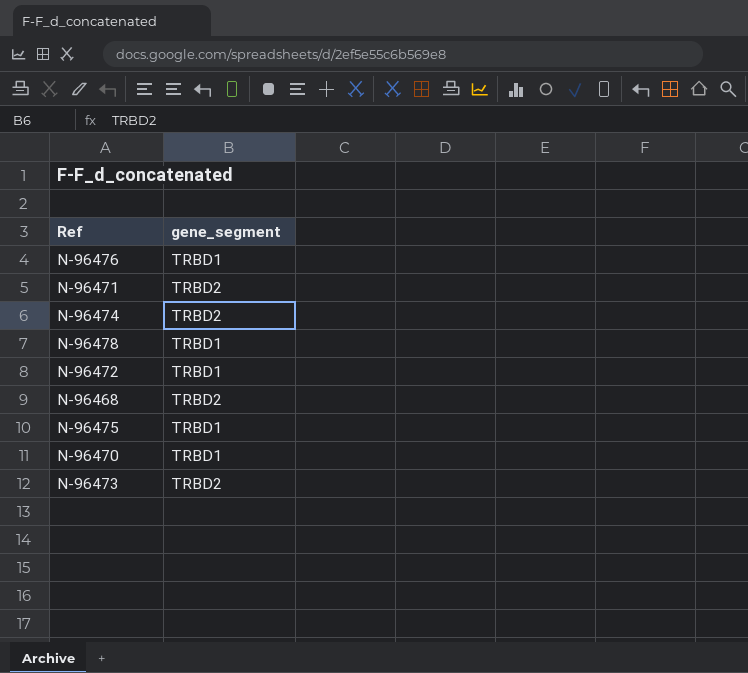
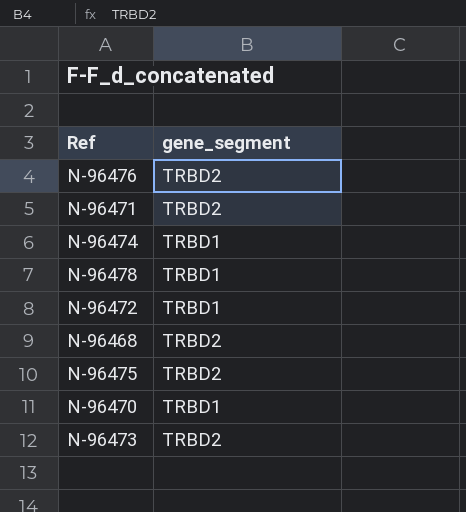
N-96476 | gene_segment: TRBD1 -> TRBD2
N-96474 | gene_segment: TRBD2 -> TRBD1
N-96475 | gene_segment: TRBD1 -> TRBD2

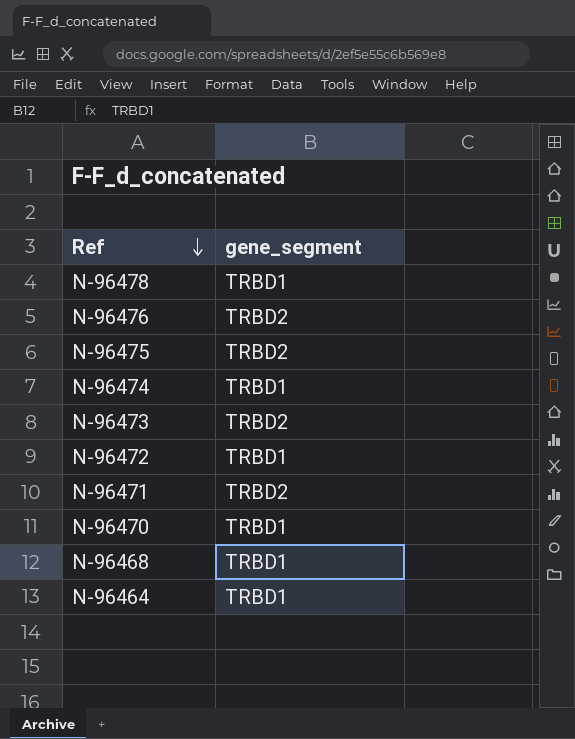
row order: none -> Ref descending
N-96468 | gene_segment: TRBD2 -> TRBD1
row N-96464: none -> TRBD1

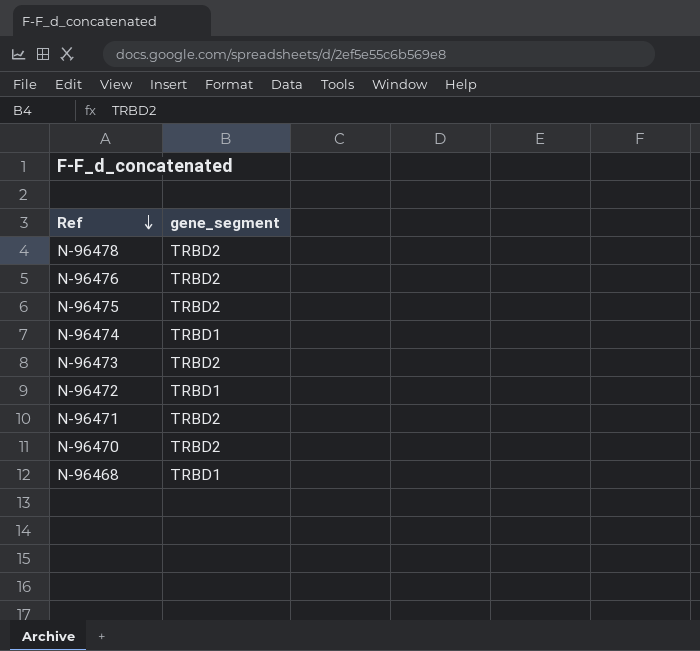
row N-96464: TRBD1 -> none
N-96478 | gene_segment: TRBD1 -> TRBD2
N-96470 | gene_segment: TRBD1 -> TRBD2

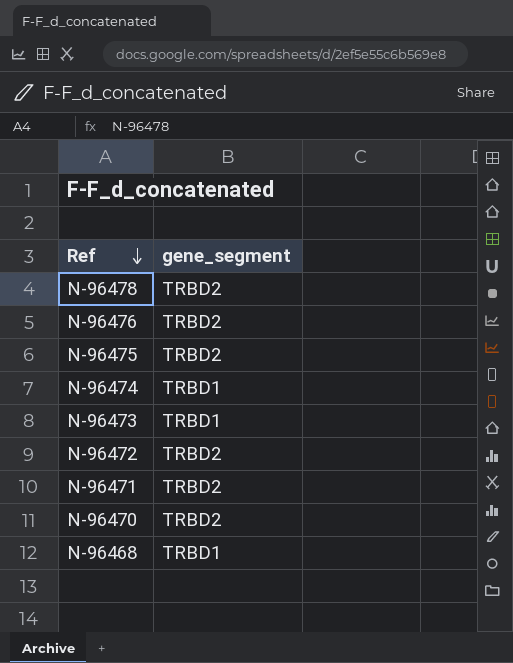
N-96473 | gene_segment: TRBD2 -> TRBD1
N-96472 | gene_segment: TRBD1 -> TRBD2

